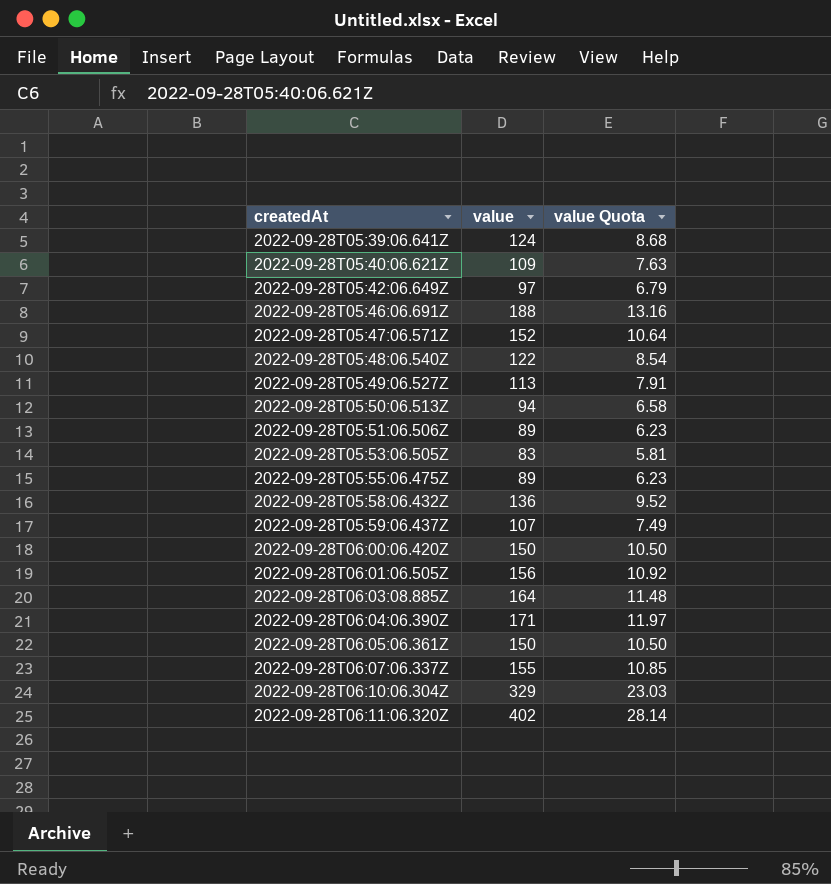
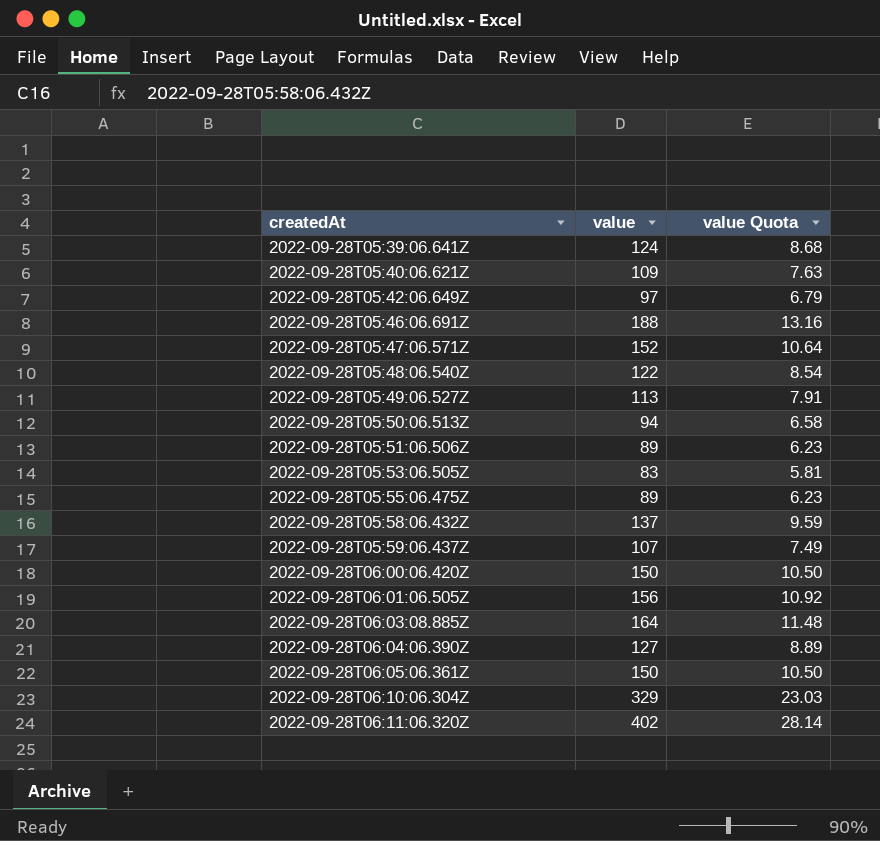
row 2022-09-28T06:07:06.337Z: 155 | 10.85 -> none
2022-09-28T05:58:06.432Z | value: 136 -> 137
2022-09-28T05:58:06.432Z | value Quota: 9.52 -> 9.59
2022-09-28T06:04:06.390Z | value: 171 -> 127
2022-09-28T06:04:06.390Z | value Quota: 11.97 -> 8.89

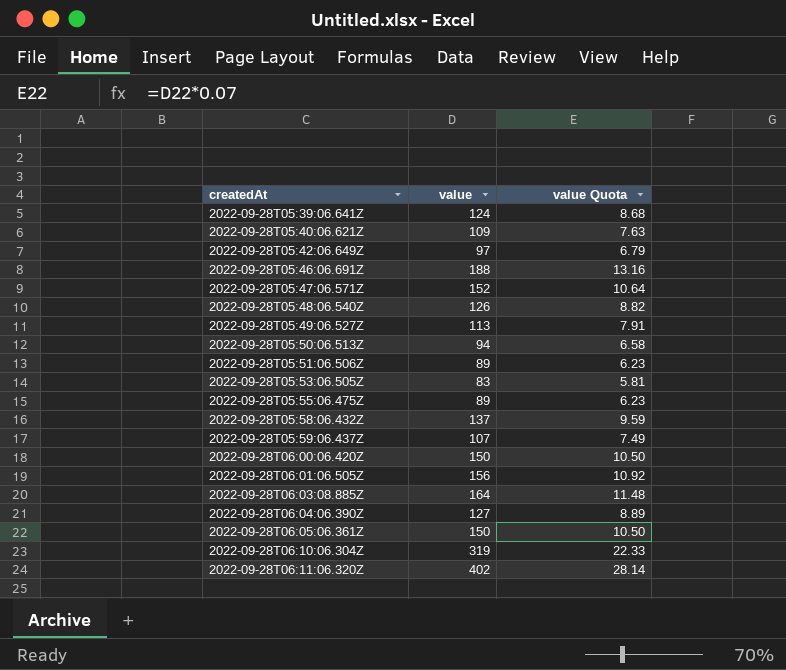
2022-09-28T05:48:06.540Z | value: 122 -> 126
2022-09-28T05:48:06.540Z | value Quota: 8.54 -> 8.82
2022-09-28T06:10:06.304Z | value: 329 -> 319
2022-09-28T06:10:06.304Z | value Quota: 23.03 -> 22.33

